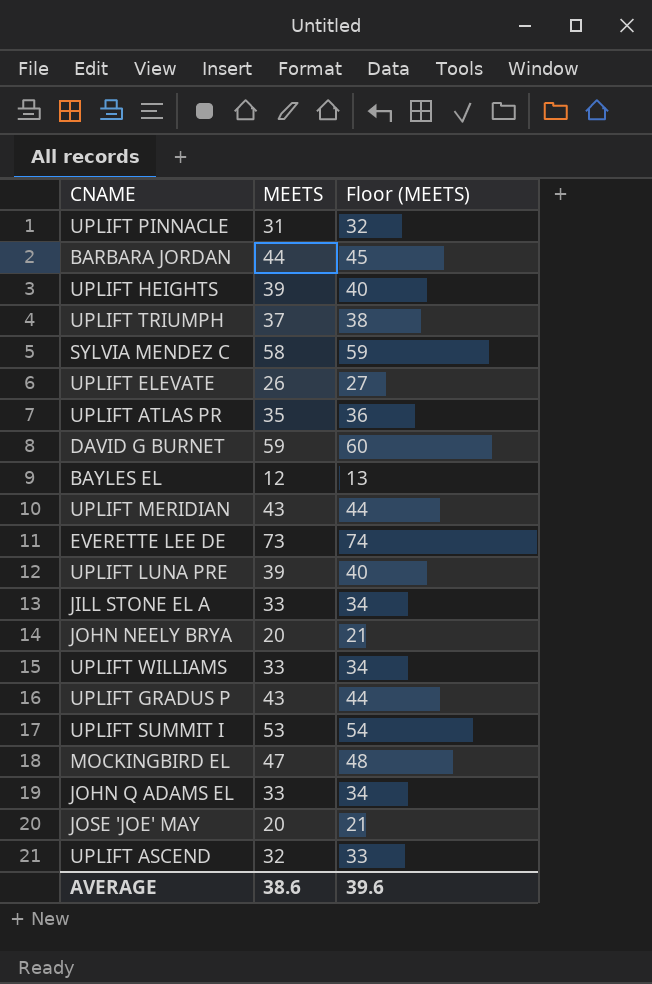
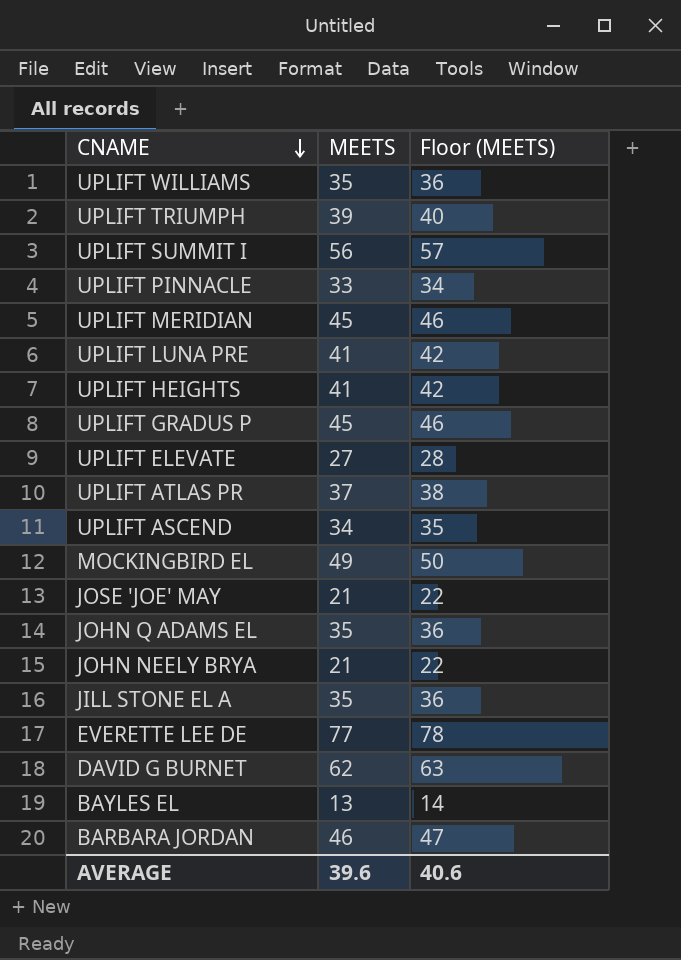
row order: none -> CNAME descending
row SYLVIA MENDEZ C: 58 | 59 -> none
UPLIFT WILLIAMS | MEETS: 33 -> 35
UPLIFT WILLIAMS | Floor (MEETS): 34 -> 36
UPLIFT TRIUMPH | MEETS: 37 -> 39
UPLIFT TRIUMPH | Floor (MEETS): 38 -> 40
UPLIFT SUMMIT I | MEETS: 53 -> 56
UPLIFT SUMMIT I | Floor (MEETS): 54 -> 57
UPLIFT PINNACLE | MEETS: 31 -> 33
UPLIFT PINNACLE | Floor (MEETS): 32 -> 34
UPLIFT MERIDIAN | MEETS: 43 -> 45
UPLIFT MERIDIAN | Floor (MEETS): 44 -> 46
UPLIFT LUNA PRE | MEETS: 39 -> 41
UPLIFT LUNA PRE | Floor (MEETS): 40 -> 42
UPLIFT HEIGHTS | MEETS: 39 -> 41
UPLIFT HEIGHTS | Floor (MEETS): 40 -> 42
UPLIFT GRADUS P | MEETS: 43 -> 45
UPLIFT GRADUS P | Floor (MEETS): 44 -> 46
UPLIFT ELEVATE | MEETS: 26 -> 27
UPLIFT ELEVATE | Floor (MEETS): 27 -> 28
UPLIFT ATLAS PR | MEETS: 35 -> 37
UPLIFT ATLAS PR | Floor (MEETS): 36 -> 38
UPLIFT ASCEND | MEETS: 32 -> 34
UPLIFT ASCEND | Floor (MEETS): 33 -> 35
MOCKINGBIRD EL | MEETS: 47 -> 49
MOCKINGBIRD EL | Floor (MEETS): 48 -> 50
JOSE 'JOE' MAY | MEETS: 20 -> 21
JOSE 'JOE' MAY | Floor (MEETS): 21 -> 22
JOHN Q ADAMS EL | MEETS: 33 -> 35
JOHN Q ADAMS EL | Floor (MEETS): 34 -> 36
JOHN NEELY BRYA | MEETS: 20 -> 21
JOHN NEELY BRYA | Floor (MEETS): 21 -> 22
JILL STONE EL A | MEETS: 33 -> 35
JILL STONE EL A | Floor (MEETS): 34 -> 36
EVERETTE LEE DE | MEETS: 73 -> 77
EVERETTE LEE DE | Floor (MEETS): 74 -> 78
DAVID G BURNET | MEETS: 59 -> 62
DAVID G BURNET | Floor (MEETS): 60 -> 63
BAYLES EL | MEETS: 12 -> 13
BAYLES EL | Floor (MEETS): 13 -> 14
BARBARA JORDAN | MEETS: 44 -> 46
BARBARA JORDAN | Floor (MEETS): 45 -> 47
AVERAGE | MEETS: 38.6 -> 39.6
AVERAGE | Floor (MEETS): 39.6 -> 40.6

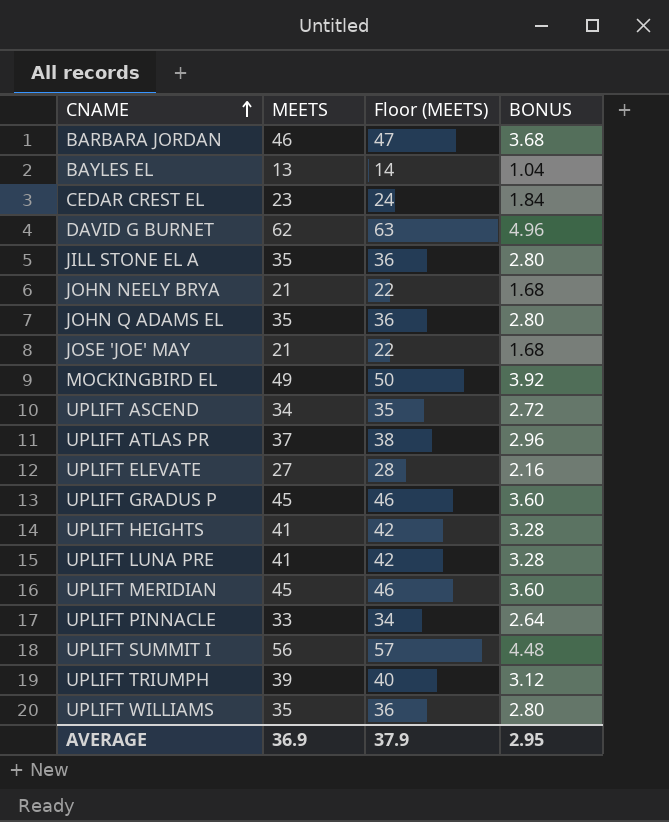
row order: CNAME descending -> CNAME ascending
column BONUS | formula: none -> [MEETS] * 0.08
row EVERETTE LEE DE: 77 | 78 -> none
row CEDAR CREST EL: none -> 23 | 24 | 1.84
AVERAGE | MEETS: 39.6 -> 36.9
AVERAGE | Floor (MEETS): 40.6 -> 37.9

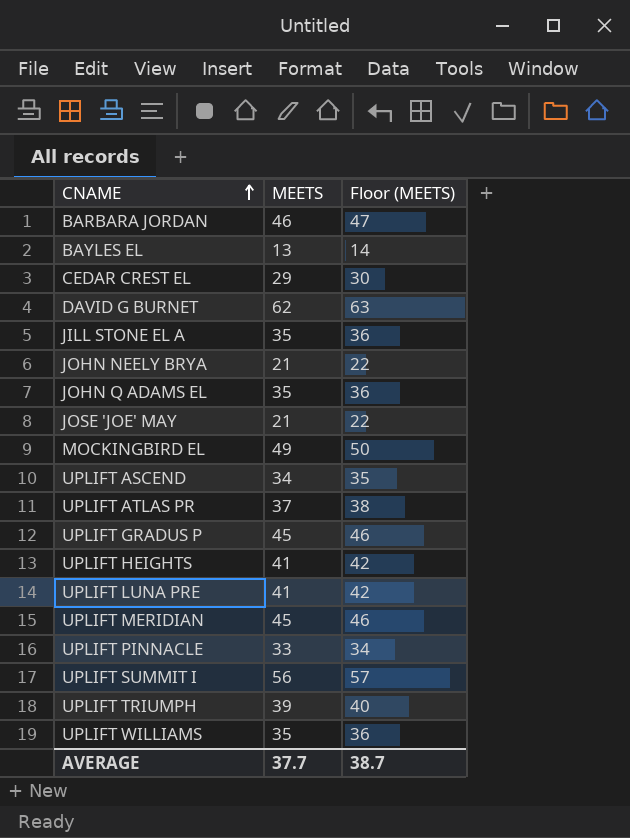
column BONUS | formula: [MEETS] * 0.08 -> none
row UPLIFT ELEVATE: 27 | 28 | 2.16 -> none
CEDAR CREST EL | MEETS: 23 -> 29
CEDAR CREST EL | Floor (MEETS): 24 -> 30
AVERAGE | MEETS: 36.9 -> 37.7
AVERAGE | Floor (MEETS): 37.9 -> 38.7

